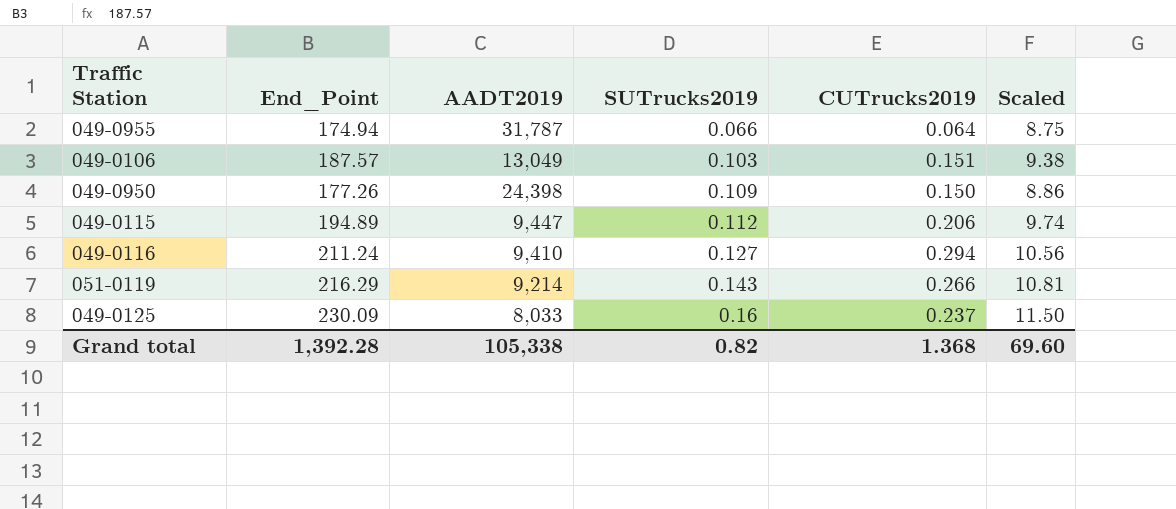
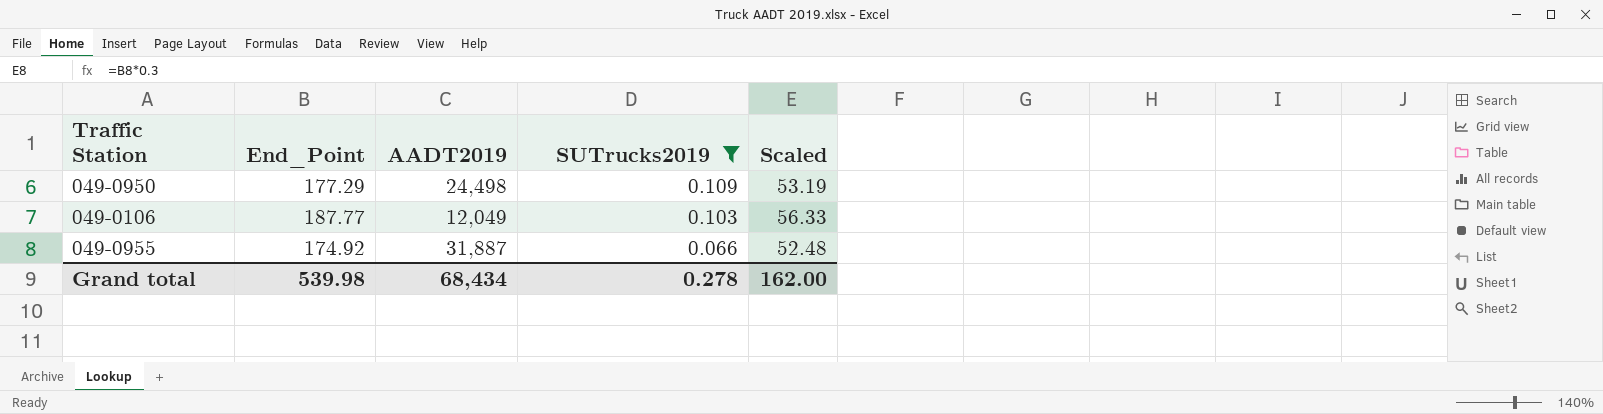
filter: none -> SUTrucks2019 <= 0.109
row order: SUTrucks2019 ascending -> SUTrucks2019 descending
column CUTrucks2019 | position: 5 -> none
column Scaled | formula: [End_Point] * 0.05 -> [End_Point] * 0.3
049-0950 | End_Point: 177.26 -> 177.29
049-0950 | AADT2019: 24,398 -> 24,498
049-0106 | End_Point: 187.57 -> 187.77
049-0106 | AADT2019: 13,049 -> 12,049
049-0955 | End_Point: 174.94 -> 174.92
049-0955 | AADT2019: 31,787 -> 31,887
Grand total | End_Point: 1,392.28 -> 539.98
Grand total | AADT2019: 105,338 -> 68,434
Grand total | SUTrucks2019: 0.82 -> 0.278
Grand total | Scaled: 69.60 -> 162.00

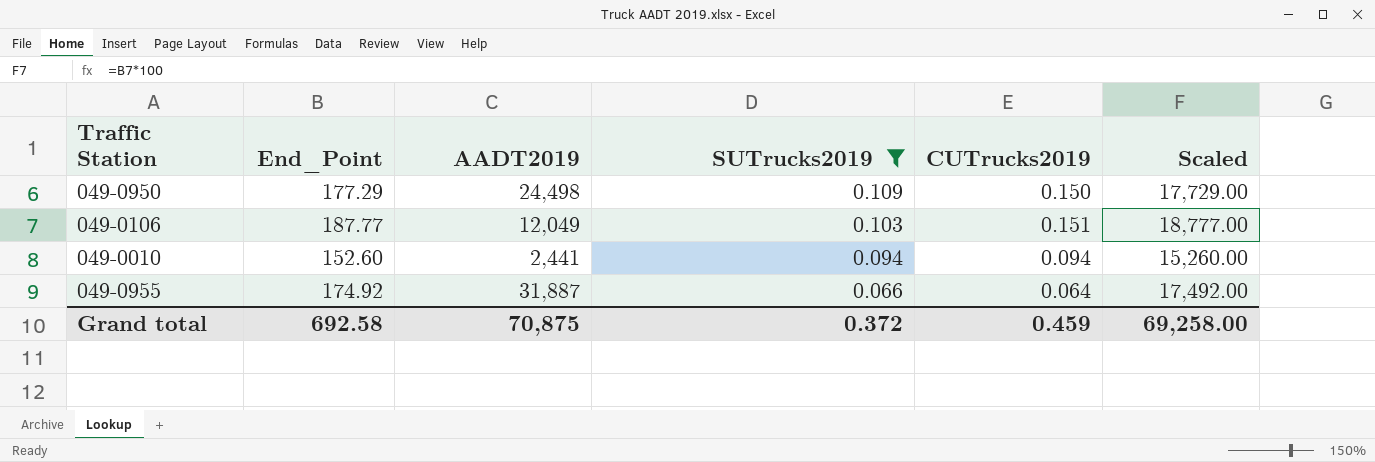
column CUTrucks2019 | position: none -> 5
column Scaled | formula: [End_Point] * 0.3 -> [End_Point] * 100
row 049-0010: none -> 152.60 | 2,441 | 0.094 | 0.094 | 15,260.00
Grand total | End_Point: 539.98 -> 692.58
Grand total | AADT2019: 68,434 -> 70,875
Grand total | SUTrucks2019: 0.278 -> 0.372
Grand total | Scaled: 162.00 -> 69,258.00

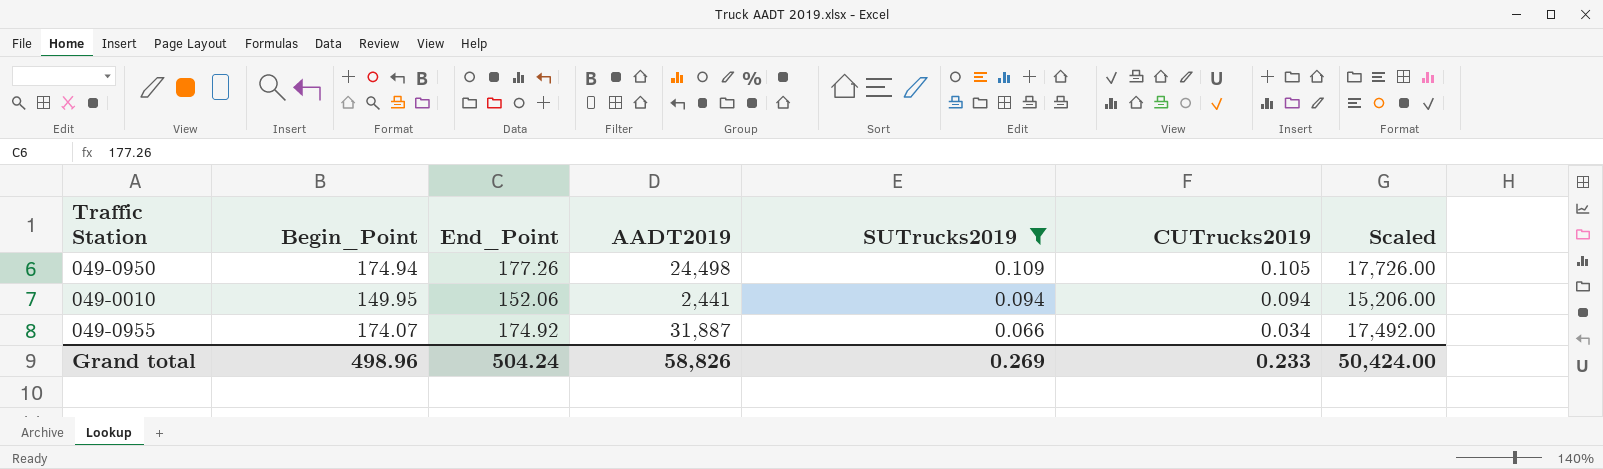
column Begin_Point | position: none -> 2
row 049-0106: 187.77 | 12,049 | 0.103 | 0.151 | 18,777.00 -> none
049-0950 | End_Point: 177.29 -> 177.26
049-0950 | CUTrucks2019: 0.150 -> 0.105
049-0950 | Scaled: 17,729.00 -> 17,726.00
049-0010 | End_Point: 152.60 -> 152.06
049-0010 | Scaled: 15,260.00 -> 15,206.00
049-0955 | CUTrucks2019: 0.064 -> 0.034
Grand total | End_Point: 692.58 -> 504.24
Grand total | AADT2019: 70,875 -> 58,826
Grand total | SUTrucks2019: 0.372 -> 0.269
Grand total | CUTrucks2019: 0.459 -> 0.233
Grand total | Scaled: 69,258.00 -> 50,424.00

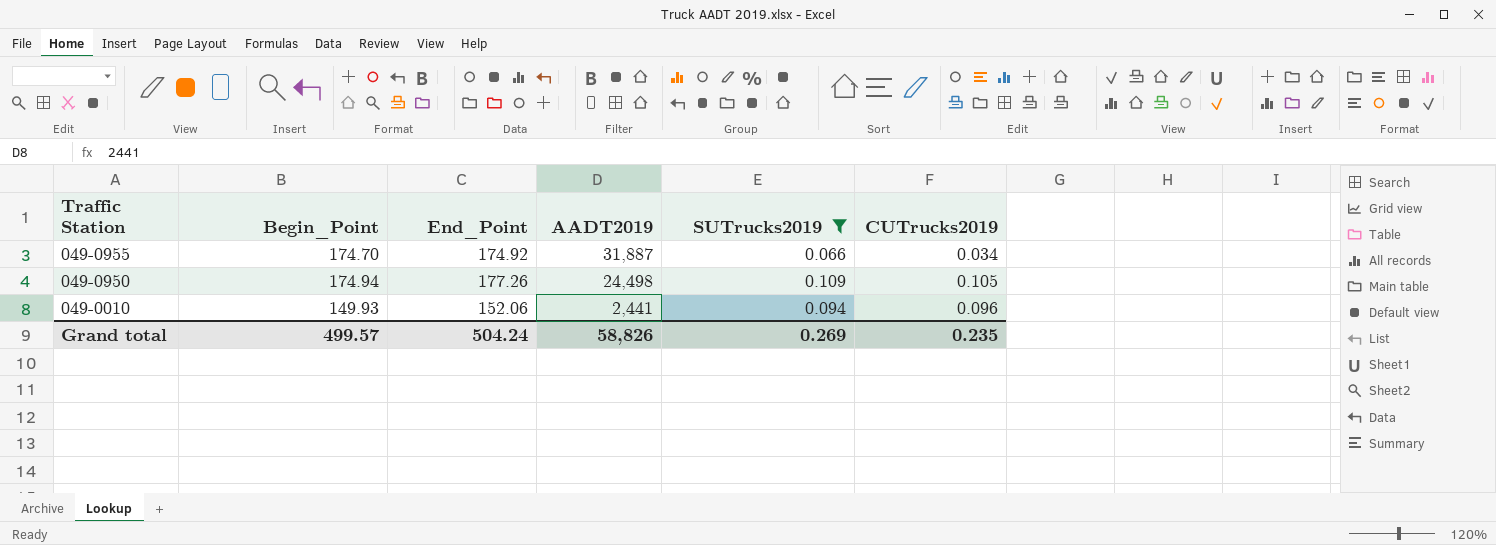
row order: SUTrucks2019 descending -> Traffic Station descending
column Scaled | formula: [End_Point] * 100 -> none
049-0955 | Begin_Point: 174.07 -> 174.70
049-0010 | Begin_Point: 149.95 -> 149.93
049-0010 | CUTrucks2019: 0.094 -> 0.096
Grand total | Begin_Point: 498.96 -> 499.57
Grand total | CUTrucks2019: 0.233 -> 0.235

